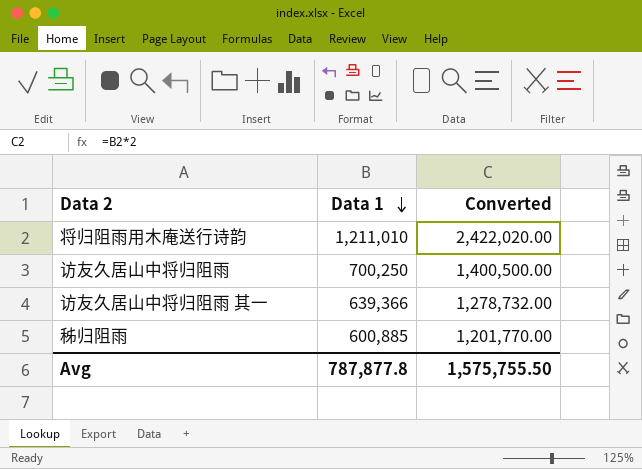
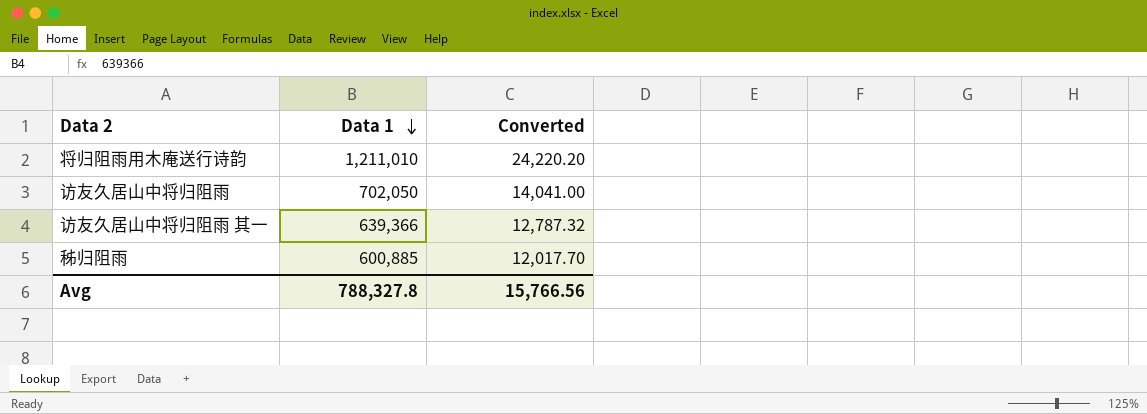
column Converted | formula: [Data 1] * 2 -> [Data 1] * 0.02
访友久居山中将归阻雨 | Data 1: 700,250 -> 702,050
Avg | Data 1: 787,877.8 -> 788,327.8
Avg | Converted: 1,575,755.50 -> 15,766.56

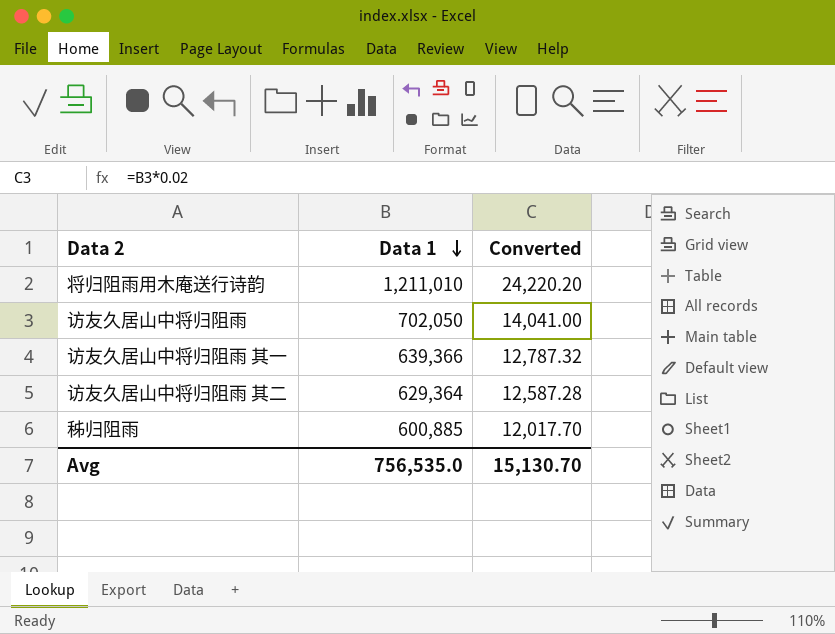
row 访友久居山中将归阻雨 其二: none -> 629,364 | 12,587.28
Avg | Data 1: 788,327.8 -> 756,535.0
Avg | Converted: 15,766.56 -> 15,130.70

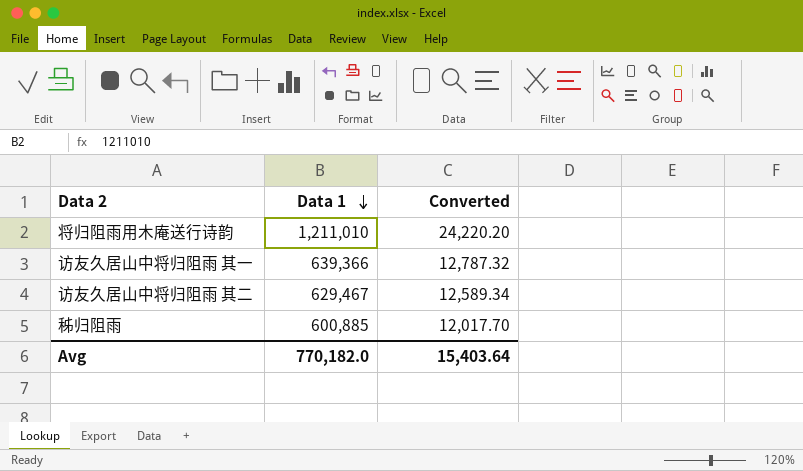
row 访友久居山中将归阻雨: 702,050 | 14,041.00 -> none
访友久居山中将归阻雨 其二 | Data 1: 629,364 -> 629,467
访友久居山中将归阻雨 其二 | Converted: 12,587.28 -> 12,589.34
Avg | Data 1: 756,535.0 -> 770,182.0
Avg | Converted: 15,130.70 -> 15,403.64

